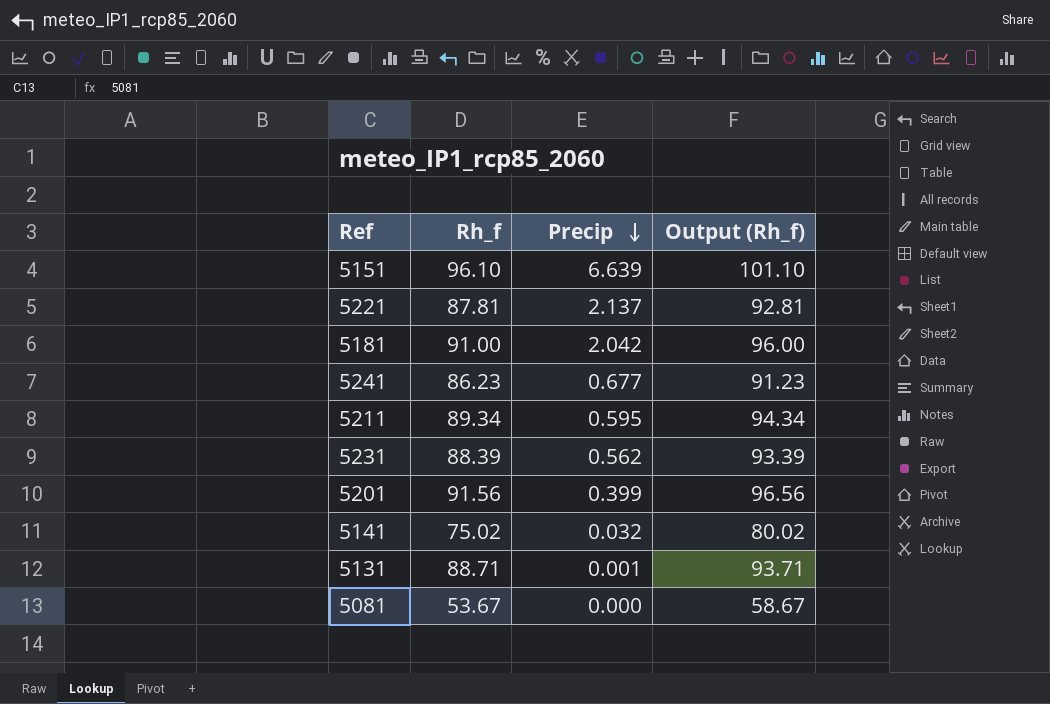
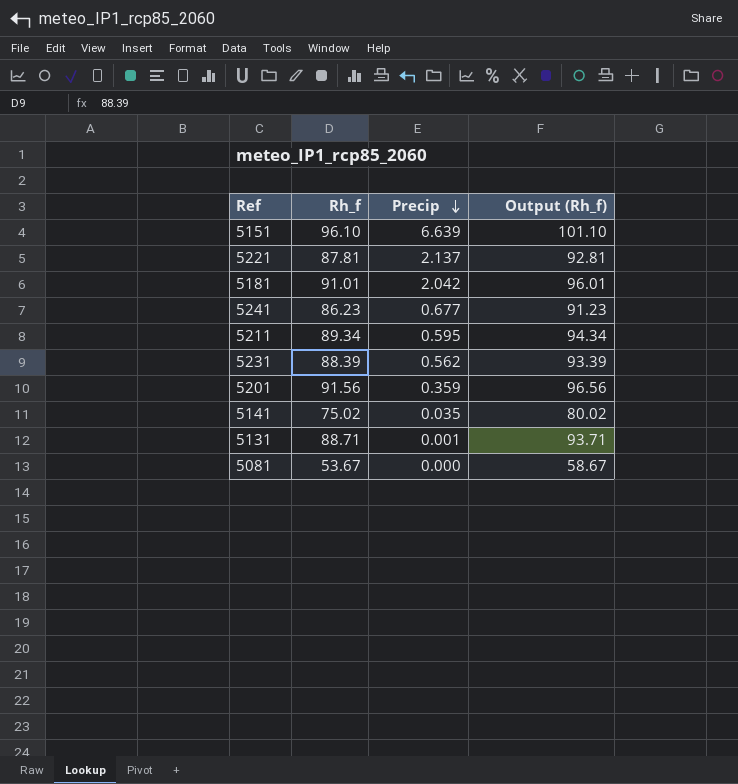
5181 | Rh_f: 91.00 -> 91.01
5181 | Output (Rh_f): 96.00 -> 96.01
5201 | Precip: 0.399 -> 0.359
5141 | Precip: 0.032 -> 0.035

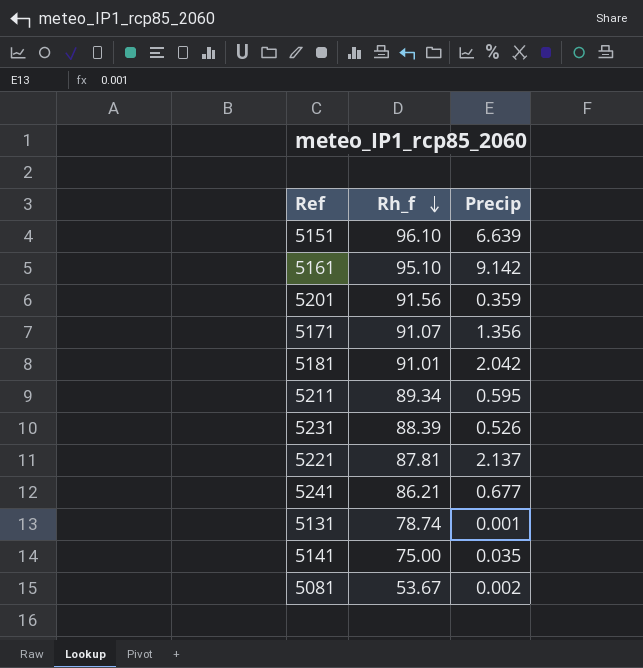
row order: Precip descending -> Rh_f descending
column Output (Rh_f) | formula: [Rh_f] + 5 -> none
row 5161: none -> 95.10 | 9.142
row 5171: none -> 91.07 | 1.356
5231 | Precip: 0.562 -> 0.526
5241 | Rh_f: 86.23 -> 86.21
5131 | Rh_f: 88.71 -> 78.74
5141 | Rh_f: 75.02 -> 75.00
5081 | Precip: 0.000 -> 0.002

